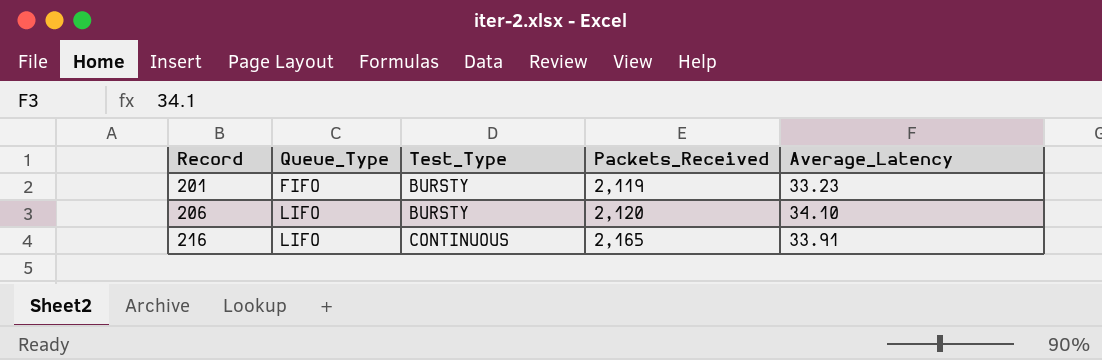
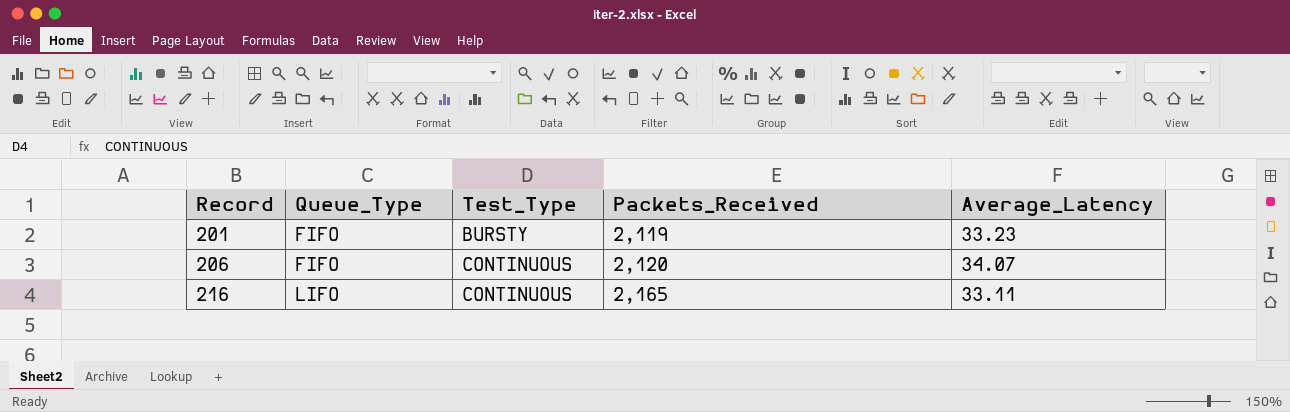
206 | Queue_Type: LIFO -> FIFO
206 | Test_Type: BURSTY -> CONTINUOUS
206 | Average_Latency: 34.10 -> 34.07
216 | Average_Latency: 33.91 -> 33.11

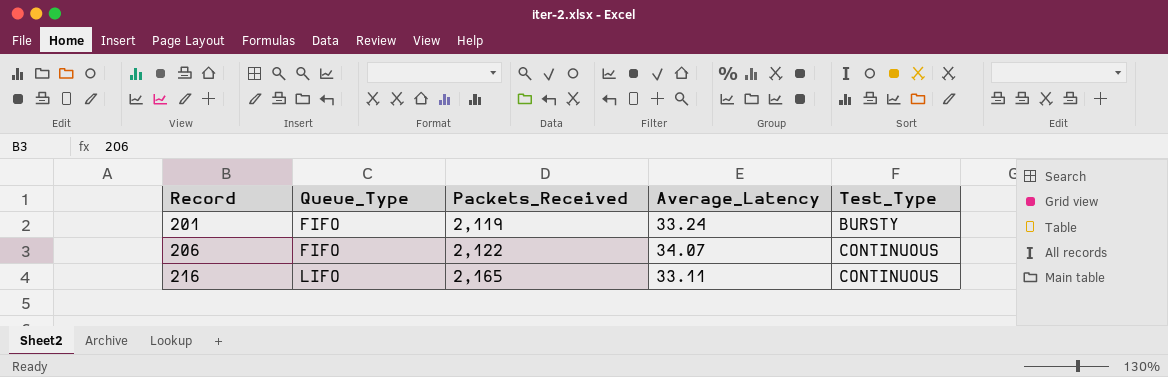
column Test_Type | position: 3 -> 5
201 | Average_Latency: 33.23 -> 33.24
206 | Packets_Received: 2,120 -> 2,122

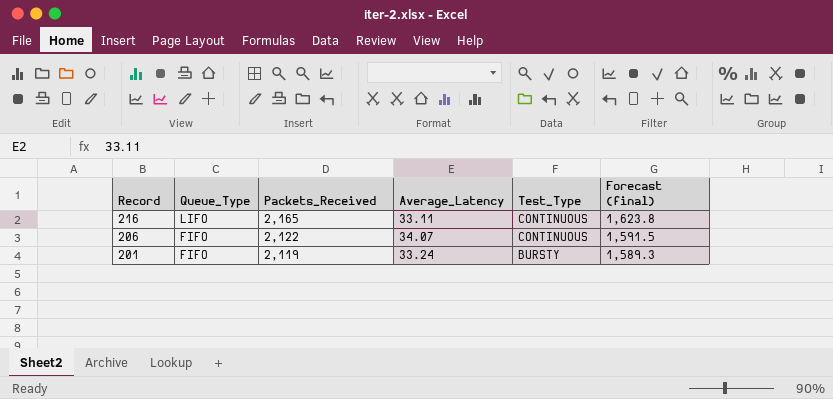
row order: Record ascending -> Record descending
column Forecast (final) | formula: none -> [Packets_Received] * 0.75

